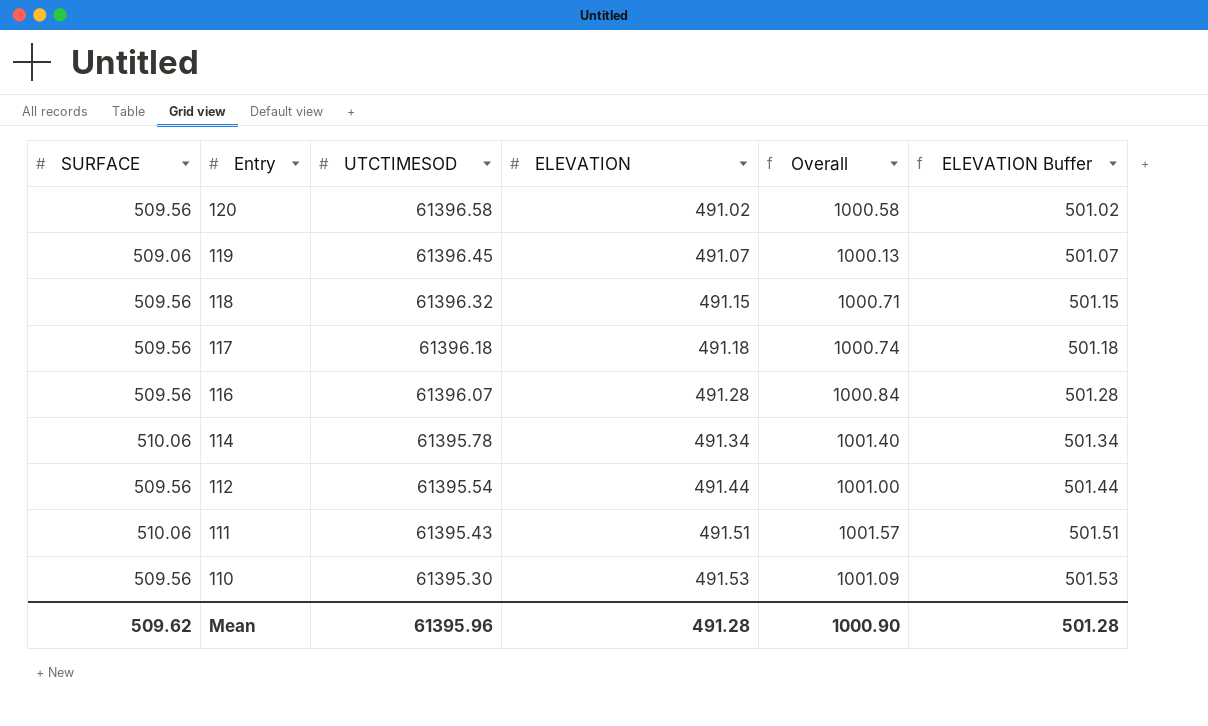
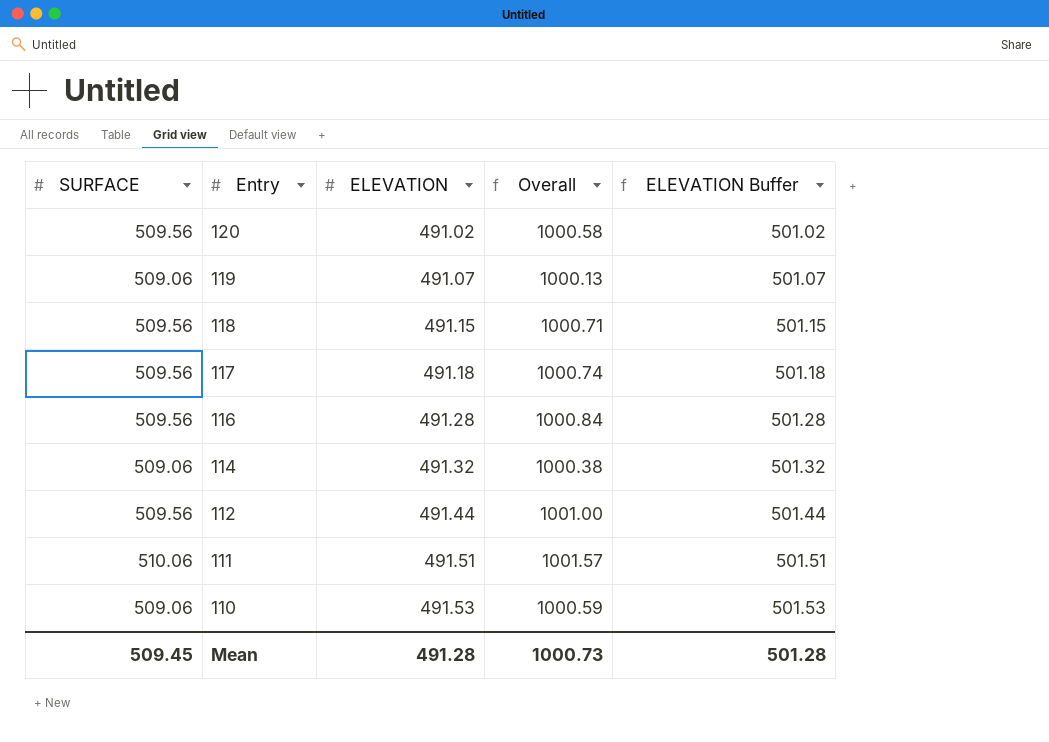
column UTCTIMESOD | position: 3 -> none
114 | SURFACE: 510.06 -> 509.06
114 | ELEVATION: 491.34 -> 491.32
114 | Overall: 1001.40 -> 1000.38
114 | ELEVATION Buffer: 501.34 -> 501.32
110 | SURFACE: 509.56 -> 509.06
110 | Overall: 1001.09 -> 1000.59
Mean | SURFACE: 509.62 -> 509.45
Mean | Overall: 1000.90 -> 1000.73

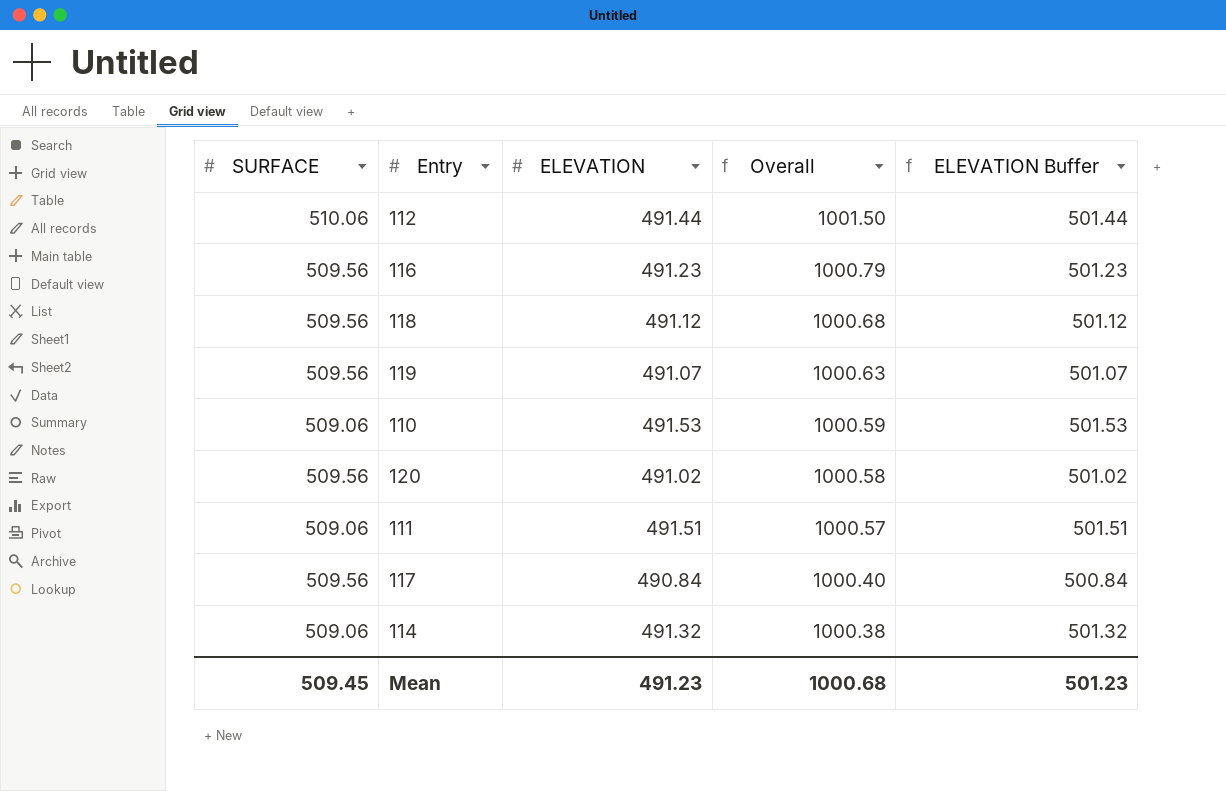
row order: Entry descending -> Overall descending
112 | SURFACE: 509.56 -> 510.06
112 | Overall: 1001.00 -> 1001.50
116 | ELEVATION: 491.28 -> 491.23
116 | Overall: 1000.84 -> 1000.79
116 | ELEVATION Buffer: 501.28 -> 501.23
118 | ELEVATION: 491.15 -> 491.12
118 | Overall: 1000.71 -> 1000.68
118 | ELEVATION Buffer: 501.15 -> 501.12
119 | SURFACE: 509.06 -> 509.56
119 | Overall: 1000.13 -> 1000.63
111 | SURFACE: 510.06 -> 509.06
111 | Overall: 1001.57 -> 1000.57
117 | ELEVATION: 491.18 -> 490.84
117 | Overall: 1000.74 -> 1000.40
117 | ELEVATION Buffer: 501.18 -> 500.84
Mean | ELEVATION: 491.28 -> 491.23
Mean | Overall: 1000.73 -> 1000.68
Mean | ELEVATION Buffer: 501.28 -> 501.23

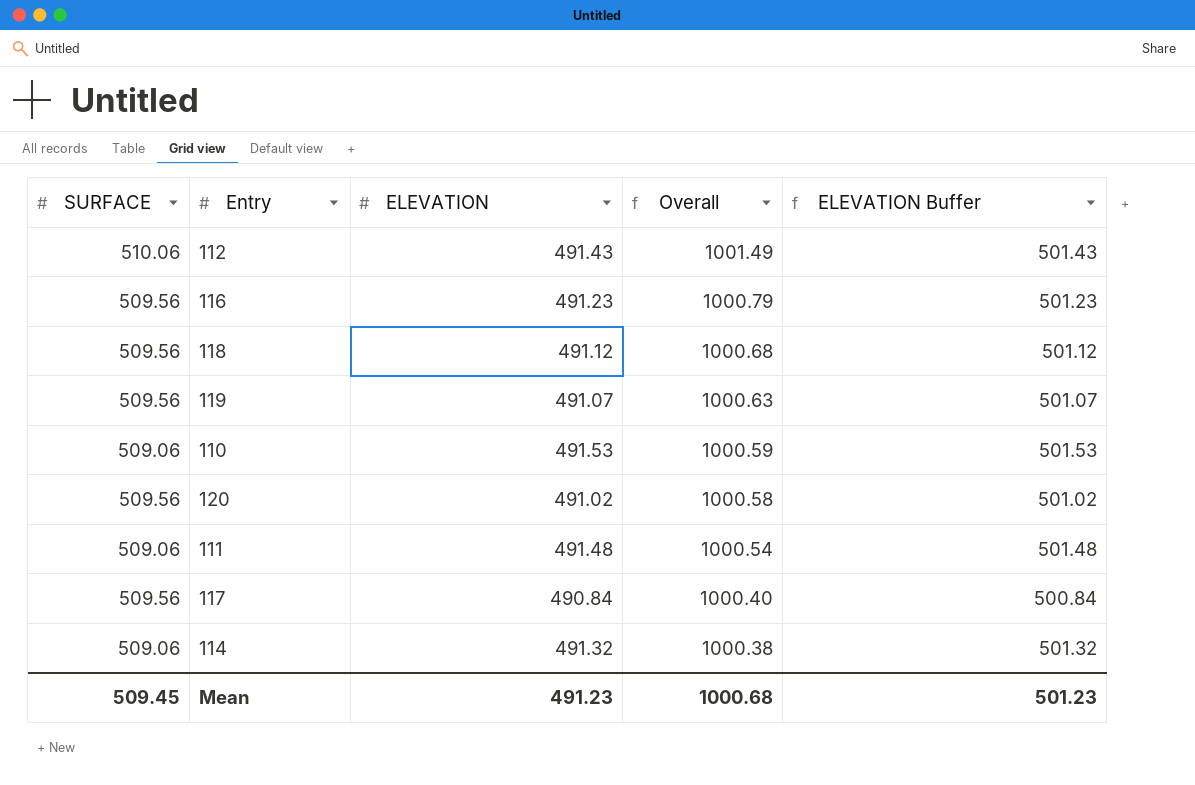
112 | ELEVATION: 491.44 -> 491.43
112 | Overall: 1001.50 -> 1001.49
112 | ELEVATION Buffer: 501.44 -> 501.43
111 | ELEVATION: 491.51 -> 491.48
111 | Overall: 1000.57 -> 1000.54
111 | ELEVATION Buffer: 501.51 -> 501.48

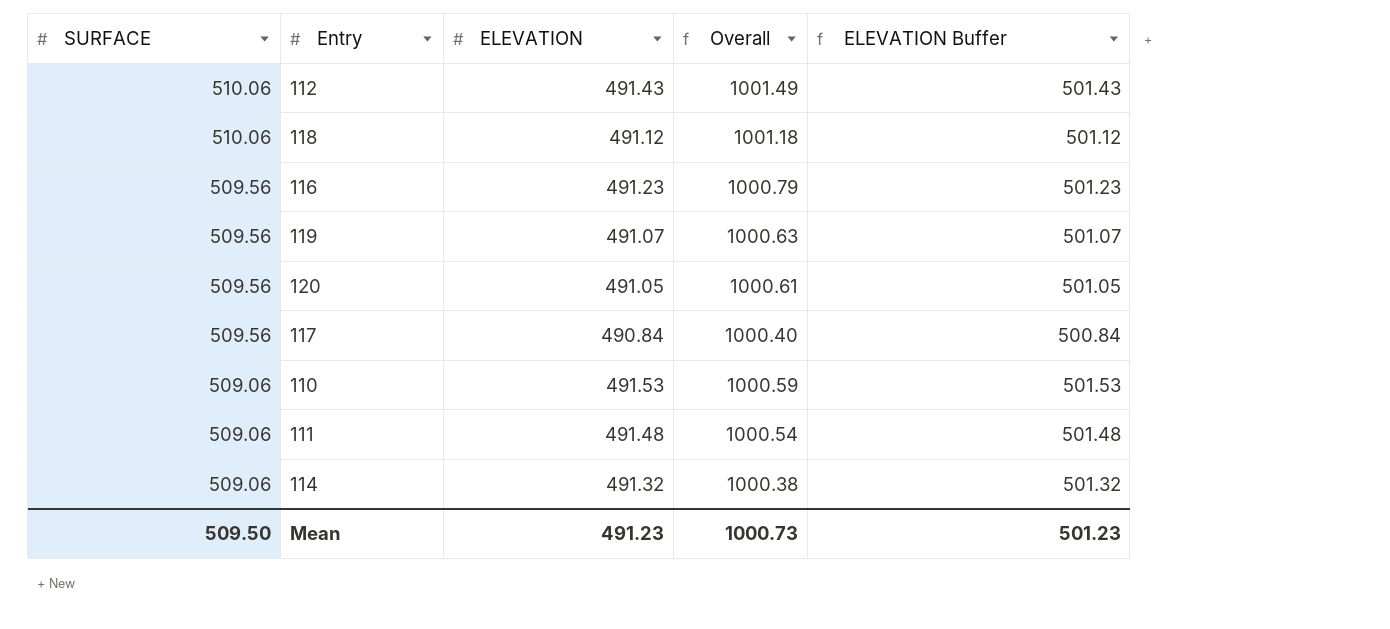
row order: Overall descending -> SURFACE descending
118 | SURFACE: 509.56 -> 510.06
118 | Overall: 1000.68 -> 1001.18
120 | ELEVATION: 491.02 -> 491.05
120 | Overall: 1000.58 -> 1000.61
120 | ELEVATION Buffer: 501.02 -> 501.05
Mean | SURFACE: 509.45 -> 509.50
Mean | Overall: 1000.68 -> 1000.73

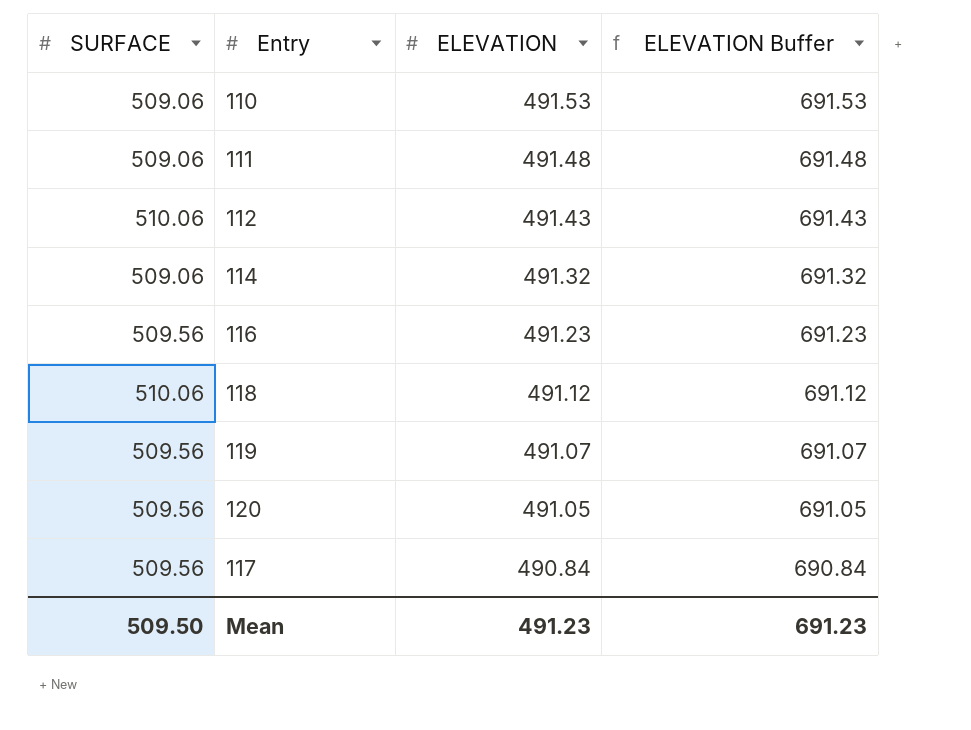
row order: SURFACE descending -> ELEVATION descending
column Overall | formula: [SURFACE] + [ELEVATION] -> none
column ELEVATION Buffer | formula: [ELEVATION] + 10 -> [ELEVATION] + 200
Mean | ELEVATION Buffer: 501.23 -> 691.23

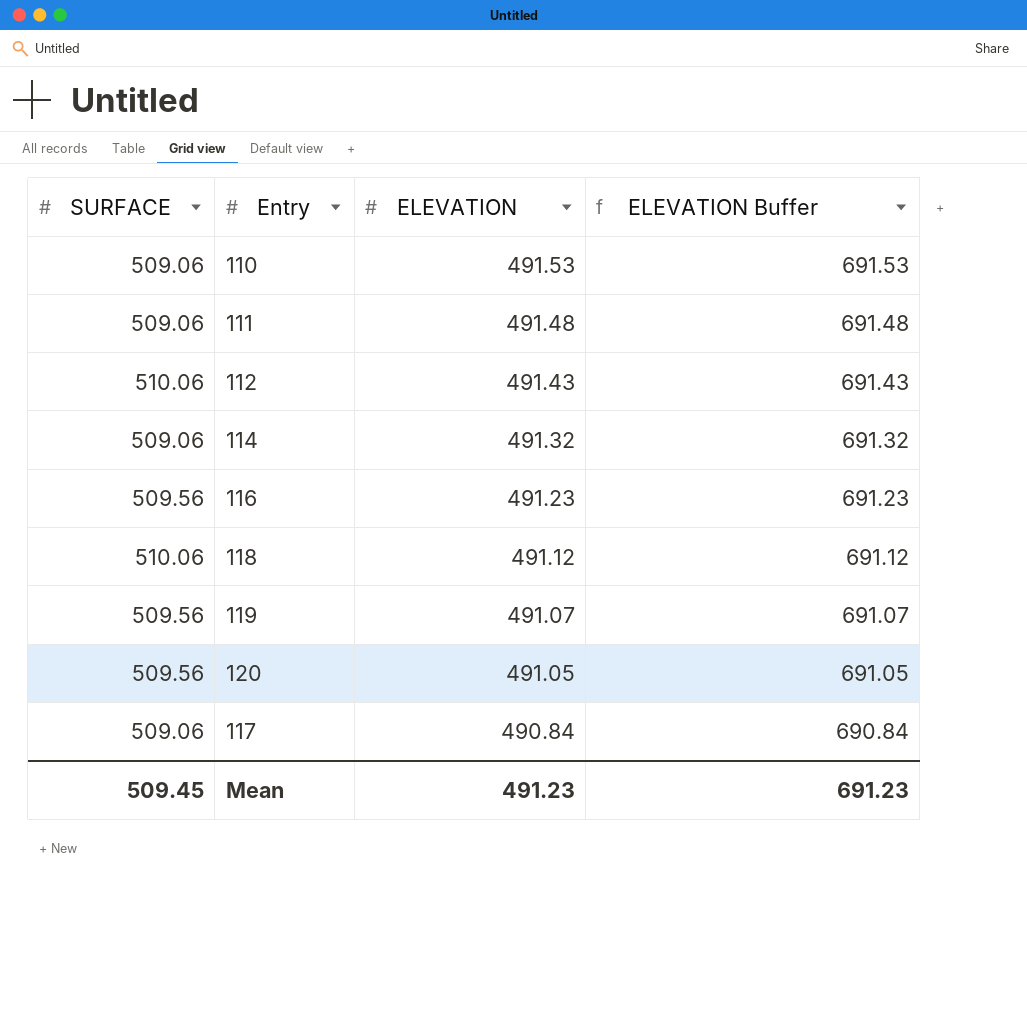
117 | SURFACE: 509.56 -> 509.06
Mean | SURFACE: 509.50 -> 509.45

